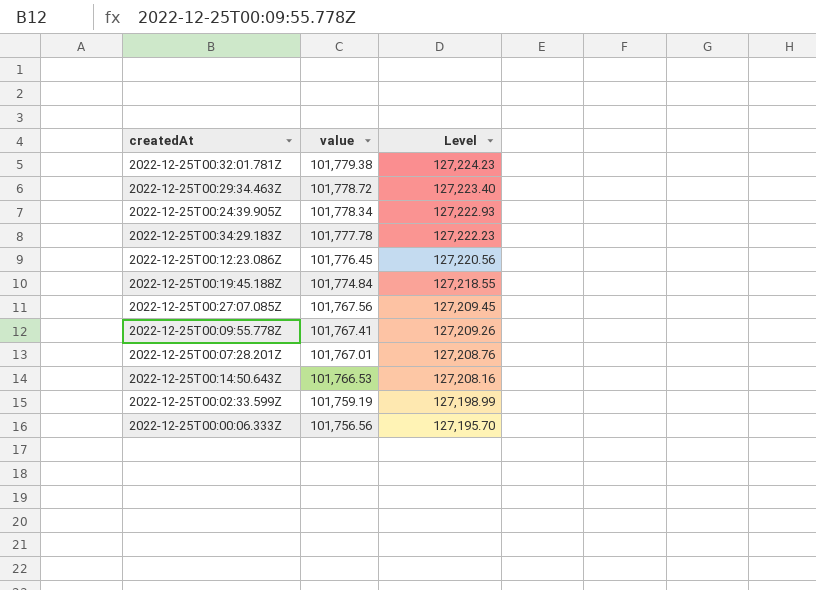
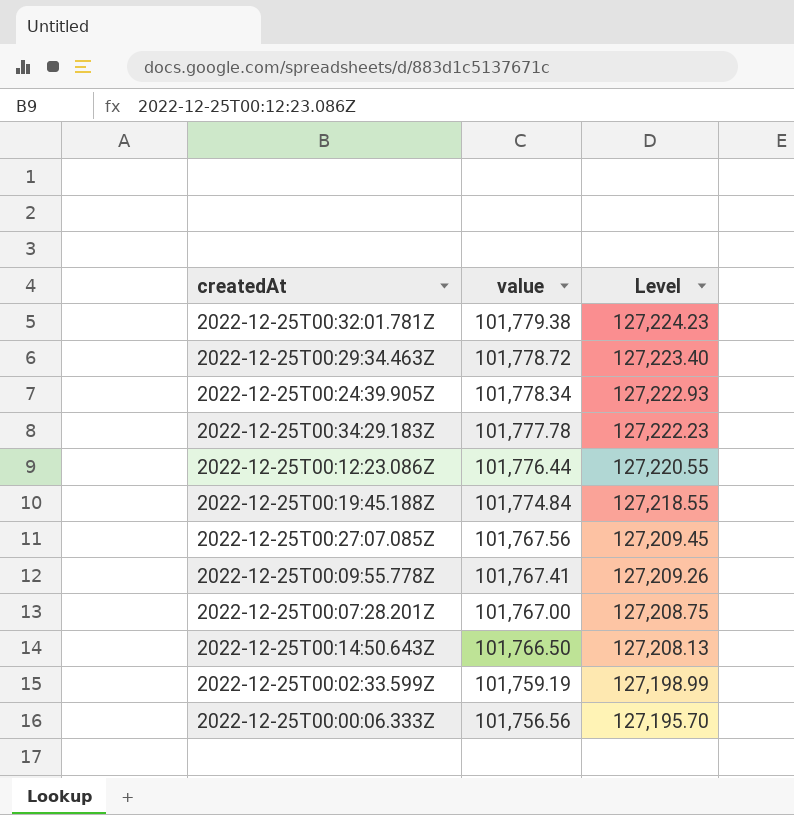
2022-12-25T00:12:23.086Z | value: 101,776.45 -> 101,776.44
2022-12-25T00:12:23.086Z | Level: 127,220.56 -> 127,220.55
2022-12-25T00:07:28.201Z | value: 101,767.01 -> 101,767.00
2022-12-25T00:07:28.201Z | Level: 127,208.76 -> 127,208.75
2022-12-25T00:14:50.643Z | value: 101,766.53 -> 101,766.50
2022-12-25T00:14:50.643Z | Level: 127,208.16 -> 127,208.13

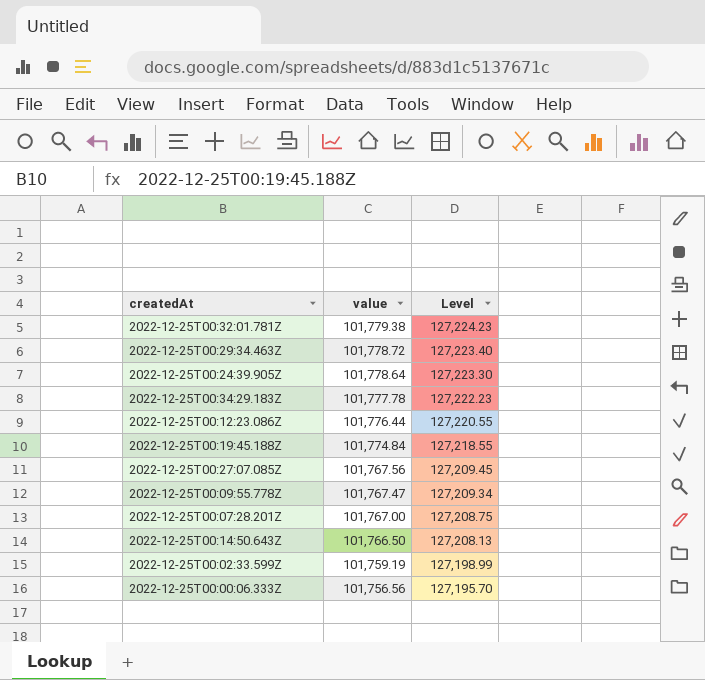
2022-12-25T00:24:39.905Z | value: 101,778.34 -> 101,778.64
2022-12-25T00:24:39.905Z | Level: 127,222.93 -> 127,223.30
2022-12-25T00:09:55.778Z | value: 101,767.41 -> 101,767.47
2022-12-25T00:09:55.778Z | Level: 127,209.26 -> 127,209.34

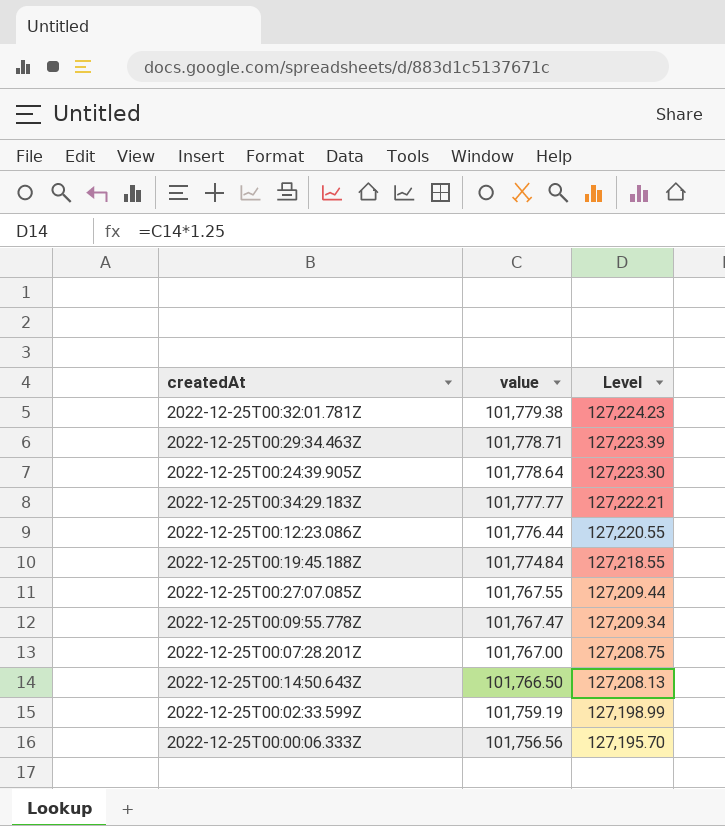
2022-12-25T00:29:34.463Z | value: 101,778.72 -> 101,778.71
2022-12-25T00:29:34.463Z | Level: 127,223.40 -> 127,223.39
2022-12-25T00:34:29.183Z | value: 101,777.78 -> 101,777.77
2022-12-25T00:34:29.183Z | Level: 127,222.23 -> 127,222.21
2022-12-25T00:27:07.085Z | value: 101,767.56 -> 101,767.55
2022-12-25T00:27:07.085Z | Level: 127,209.45 -> 127,209.44

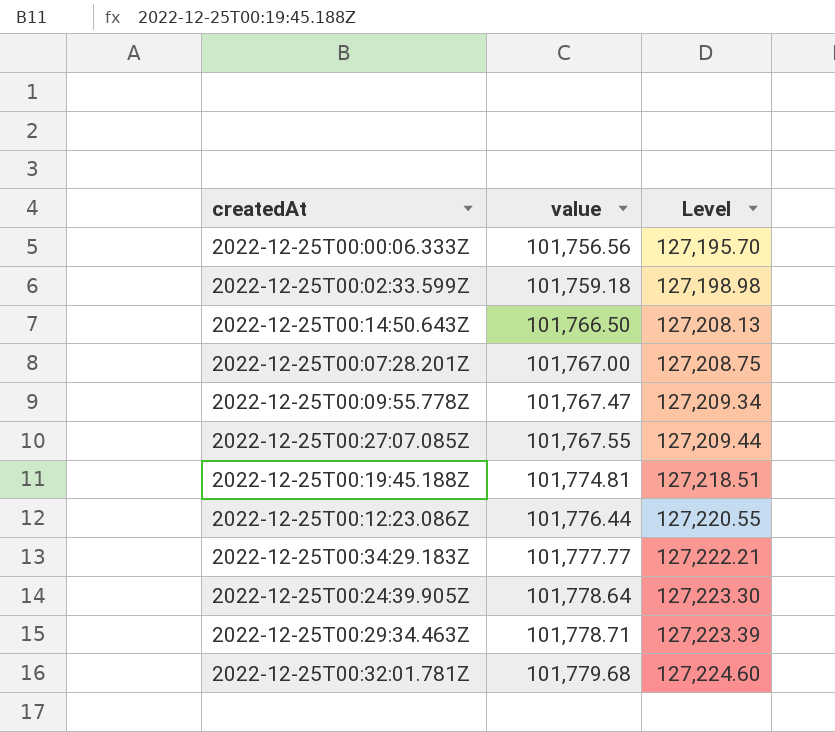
row order: value descending -> value ascending
2022-12-25T00:02:33.599Z | value: 101,759.19 -> 101,759.18
2022-12-25T00:02:33.599Z | Level: 127,198.99 -> 127,198.98
2022-12-25T00:19:45.188Z | value: 101,774.84 -> 101,774.81
2022-12-25T00:19:45.188Z | Level: 127,218.55 -> 127,218.51
2022-12-25T00:32:01.781Z | value: 101,779.38 -> 101,779.68
2022-12-25T00:32:01.781Z | Level: 127,224.23 -> 127,224.60

